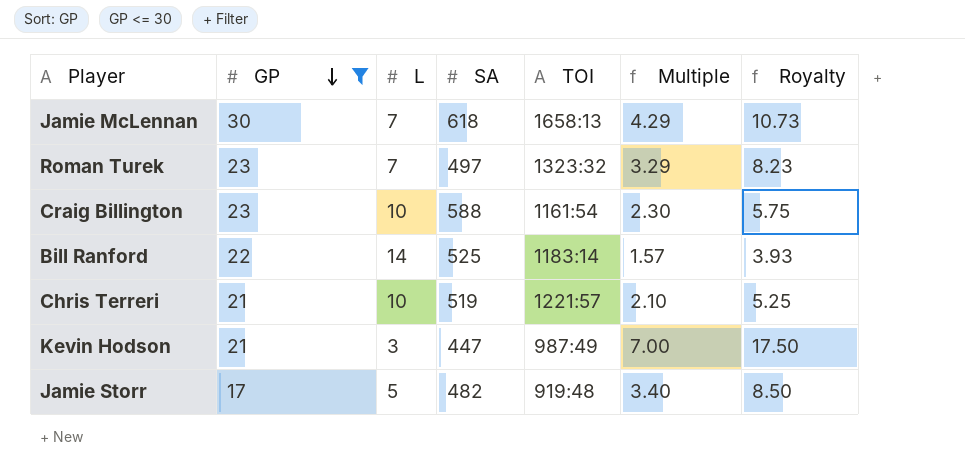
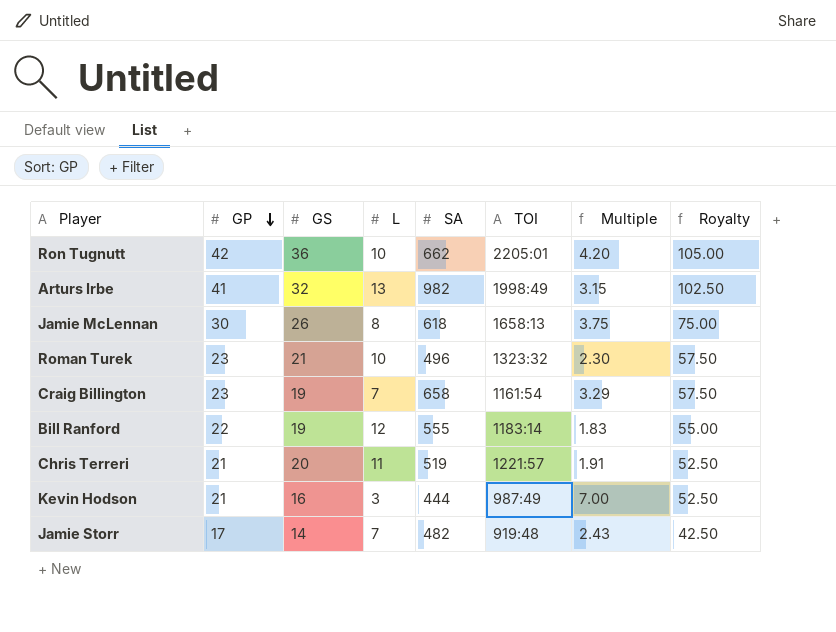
filter: GP <= 30 -> none
column GS | position: none -> 3
column Royalty | formula: [Multiple] * 2.5 -> [GP] * 2.5
Jamie McLennan | L: 7 -> 8
Jamie McLennan | Multiple: 4.29 -> 3.75
Roman Turek | L: 7 -> 10
Roman Turek | SA: 497 -> 496
Roman Turek | Multiple: 3.29 -> 2.30
Craig Billington | L: 10 -> 7
Craig Billington | SA: 588 -> 658
Craig Billington | Multiple: 2.30 -> 3.29
Bill Ranford | L: 14 -> 12
Bill Ranford | SA: 525 -> 555
Bill Ranford | Multiple: 1.57 -> 1.83
Chris Terreri | L: 10 -> 11
Chris Terreri | Multiple: 2.10 -> 1.91
Kevin Hodson | SA: 447 -> 444
Jamie Storr | L: 5 -> 7
Jamie Storr | Multiple: 3.40 -> 2.43

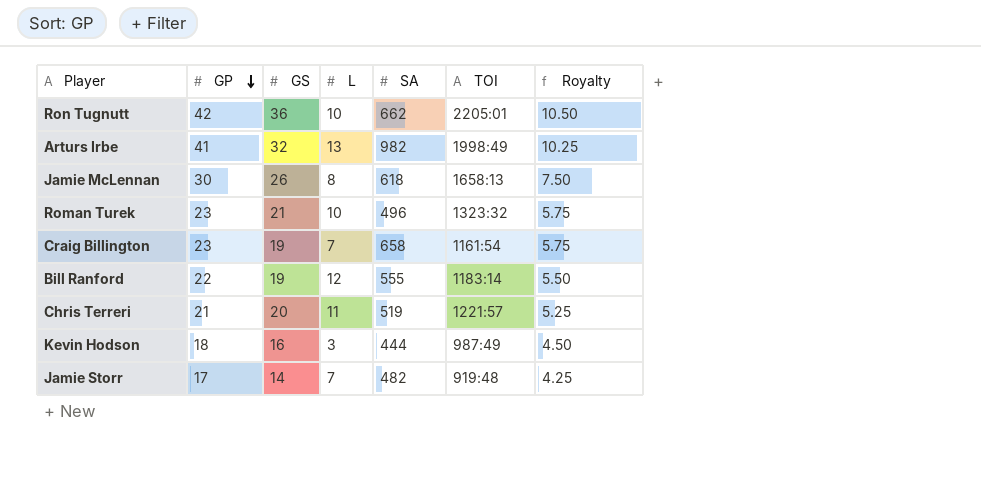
column Multiple | formula: [GP] / [L] -> none
column Royalty | formula: [GP] * 2.5 -> [GP] * 0.25
Kevin Hodson | GP: 21 -> 18

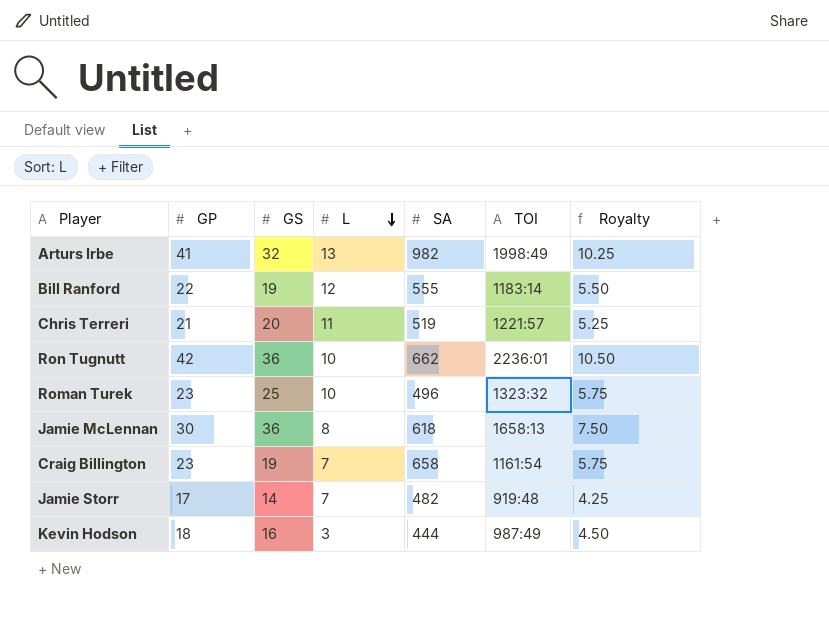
row order: GP descending -> L descending
Ron Tugnutt | TOI: 2205:01 -> 2236:01
Roman Turek | GS: 21 -> 25
Jamie McLennan | GS: 26 -> 36

